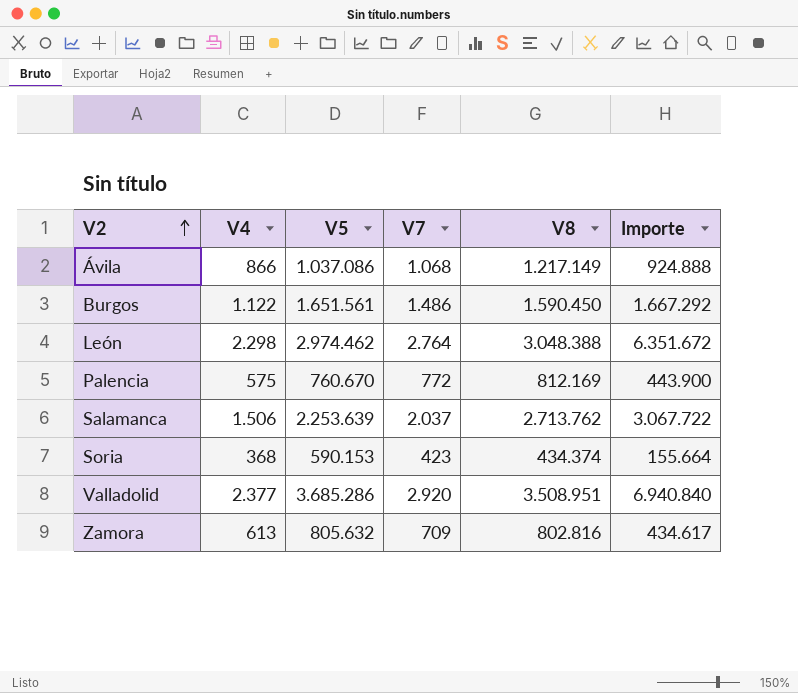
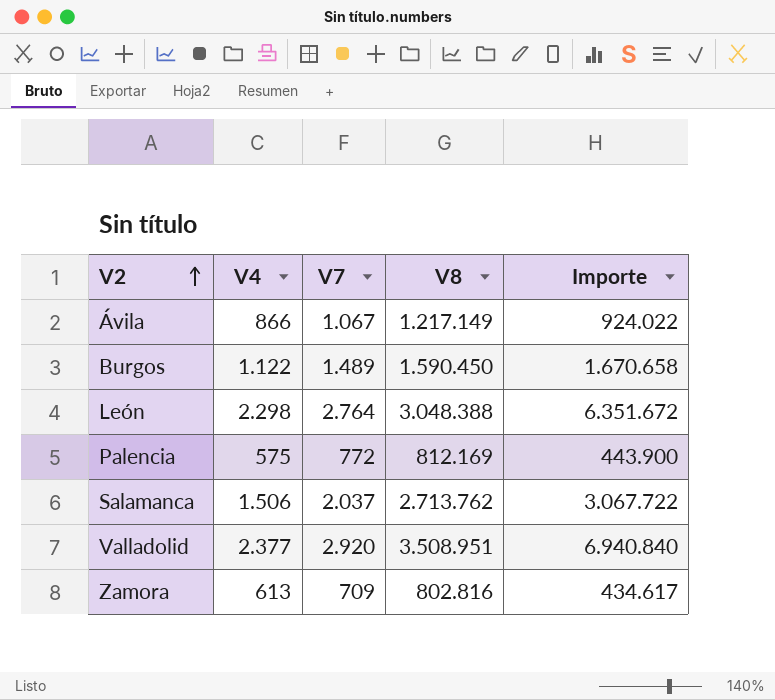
column V5 | position: 3 -> none
row Soria: 368 | 590.153 | 423 | 434.374 | 155.664 -> none
Ávila | V7: 1.068 -> 1.067
Ávila | Importe: 924.888 -> 924.022
Burgos | V7: 1.486 -> 1.489
Burgos | Importe: 1.667.292 -> 1.670.658

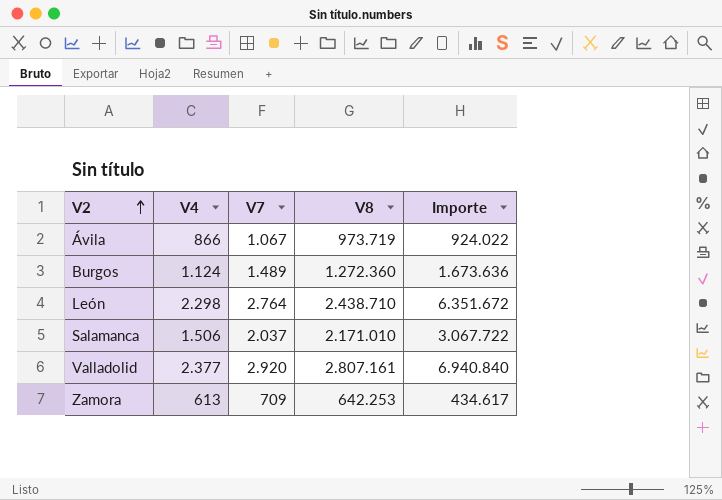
row Palencia: 575 | 772 | 812.169 | 443.900 -> none
Ávila | V8: 1.217.149 -> 973.719
Burgos | V4: 1.122 -> 1.124
Burgos | V8: 1.590.450 -> 1.272.360
Burgos | Importe: 1.670.658 -> 1.673.636
León | V8: 3.048.388 -> 2.438.710
Salamanca | V8: 2.713.762 -> 2.171.010
Valladolid | V8: 3.508.951 -> 2.807.161
Zamora | V8: 802.816 -> 642.253

